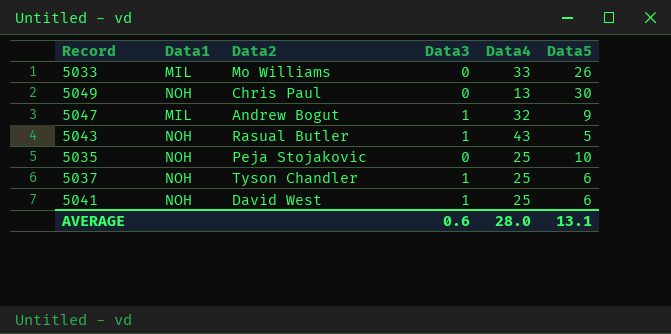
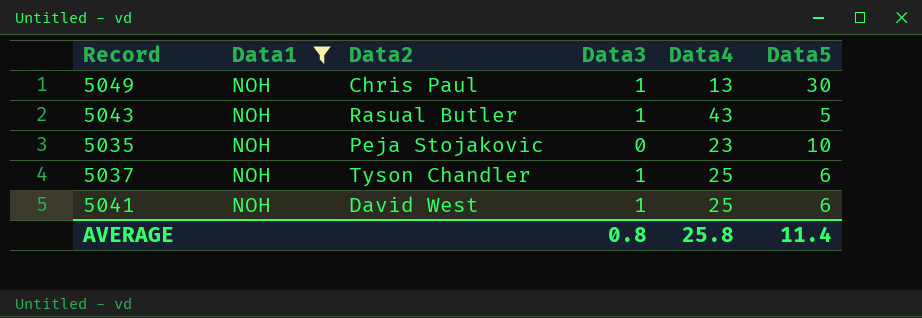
filter: none -> Data1 = NOH
5049 | Data3: 0 -> 1
5035 | Data4: 25 -> 23
AVERAGE | Data3: 0.6 -> 0.8
AVERAGE | Data4: 28.0 -> 25.8
AVERAGE | Data5: 13.1 -> 11.4

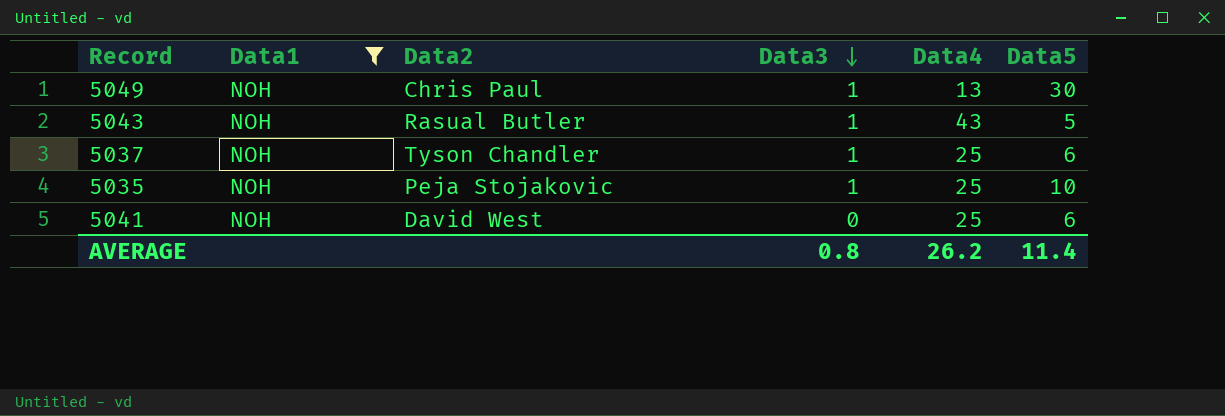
row order: none -> Data3 descending
5035 | Data3: 0 -> 1
5035 | Data4: 23 -> 25
5041 | Data3: 1 -> 0
AVERAGE | Data4: 25.8 -> 26.2

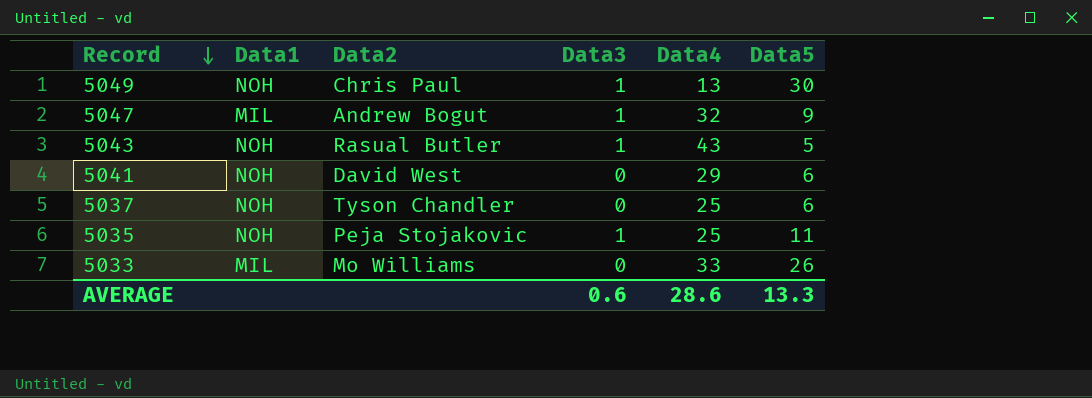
filter: Data1 = NOH -> none
row order: Data3 descending -> Record descending
5041 | Data4: 25 -> 29
5037 | Data3: 1 -> 0
5035 | Data5: 10 -> 11
AVERAGE | Data3: 0.8 -> 0.6
AVERAGE | Data4: 26.2 -> 28.6
AVERAGE | Data5: 11.4 -> 13.3

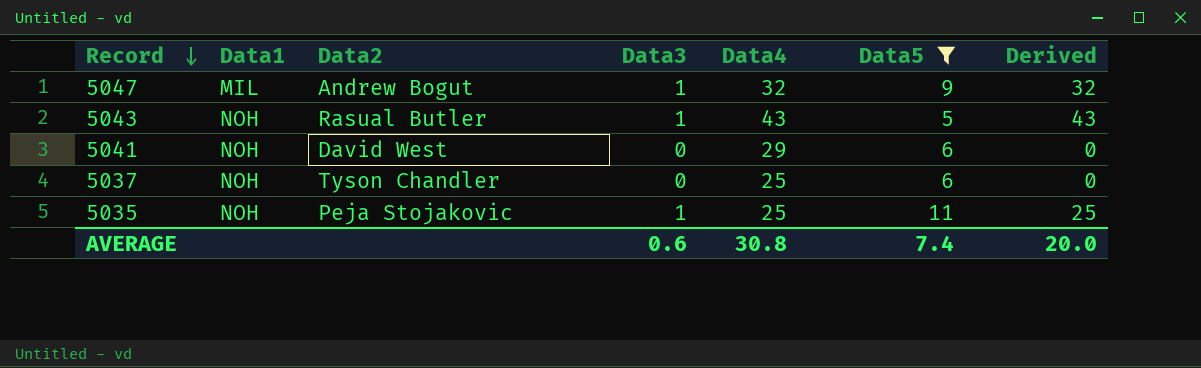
filter: none -> Data5 <= 11
column Derived | formula: none -> [Data3] * [Data4]
AVERAGE | Data4: 28.6 -> 30.8
AVERAGE | Data5: 13.3 -> 7.4

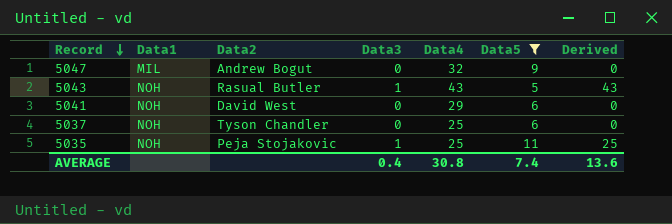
5047 | Data3: 1 -> 0
5047 | Derived: 32 -> 0
AVERAGE | Data3: 0.6 -> 0.4
AVERAGE | Derived: 20.0 -> 13.6

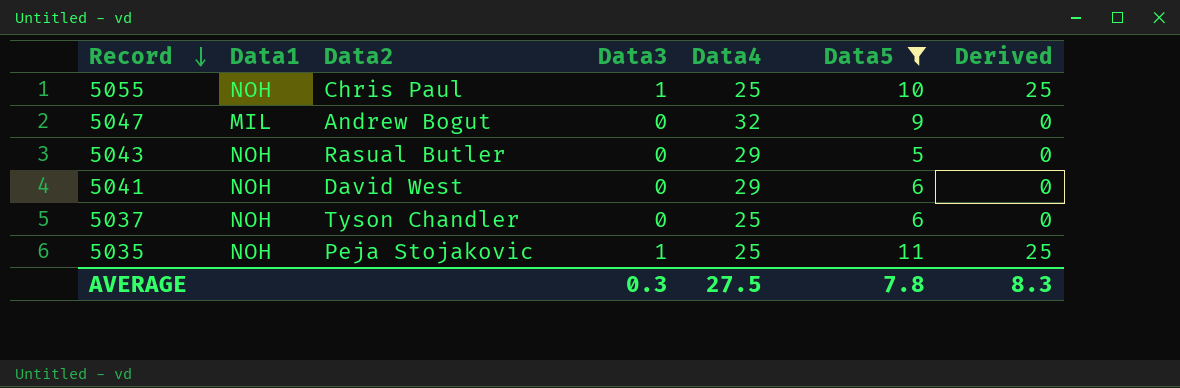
row 5055: none -> NOH | Chris Paul | 1 | 25 | 10 | 25
5043 | Data3: 1 -> 0
5043 | Data4: 43 -> 29
5043 | Derived: 43 -> 0
AVERAGE | Data3: 0.4 -> 0.3
AVERAGE | Data4: 30.8 -> 27.5
AVERAGE | Data5: 7.4 -> 7.8
AVERAGE | Derived: 13.6 -> 8.3

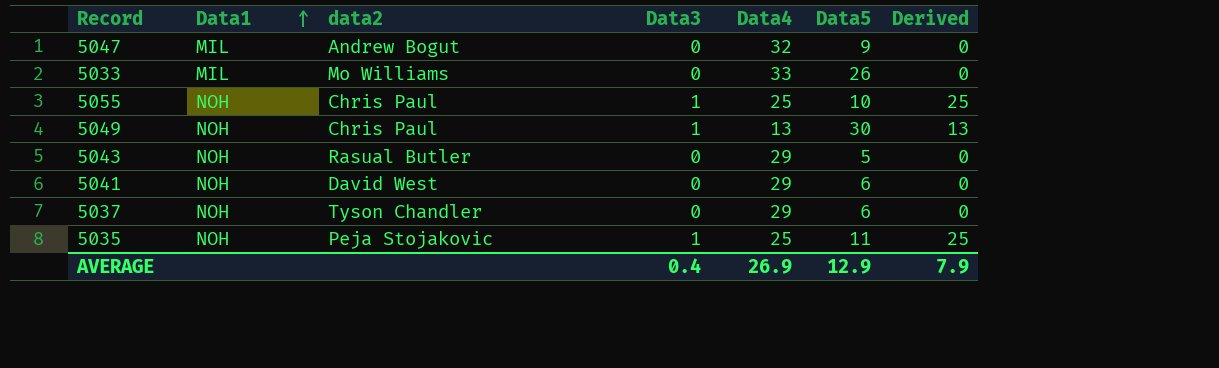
filter: Data5 <= 11 -> none
row order: Record descending -> Data1 ascending
column name: Data2 -> data2
5037 | Data4: 25 -> 29
AVERAGE | Data3: 0.3 -> 0.4
AVERAGE | Data4: 27.5 -> 26.9
AVERAGE | Data5: 7.8 -> 12.9
AVERAGE | Derived: 8.3 -> 7.9

